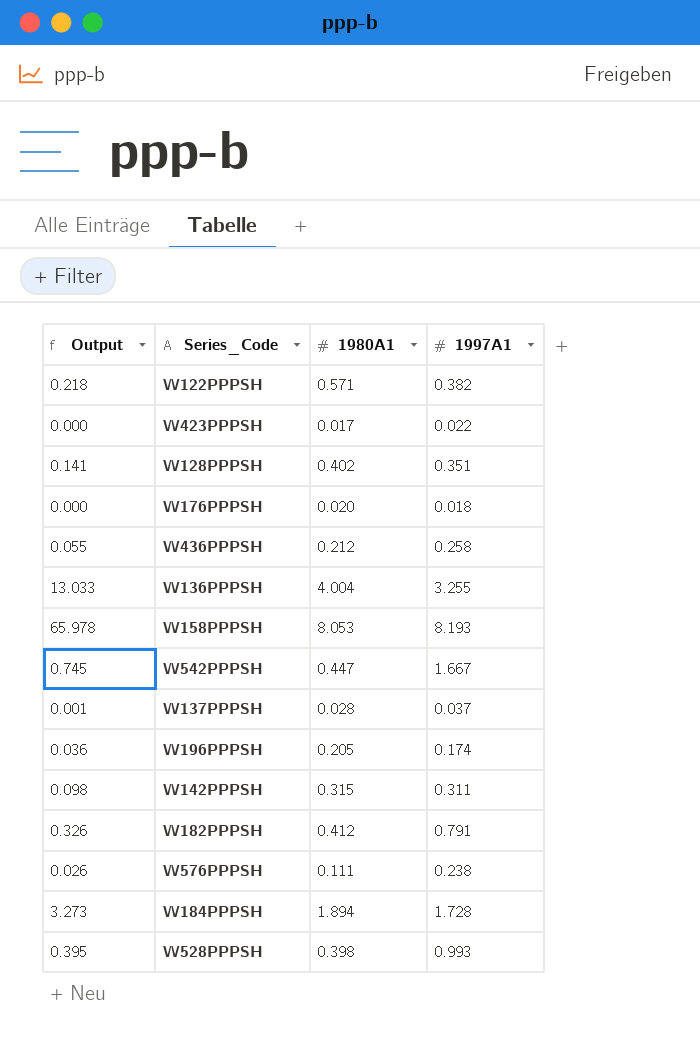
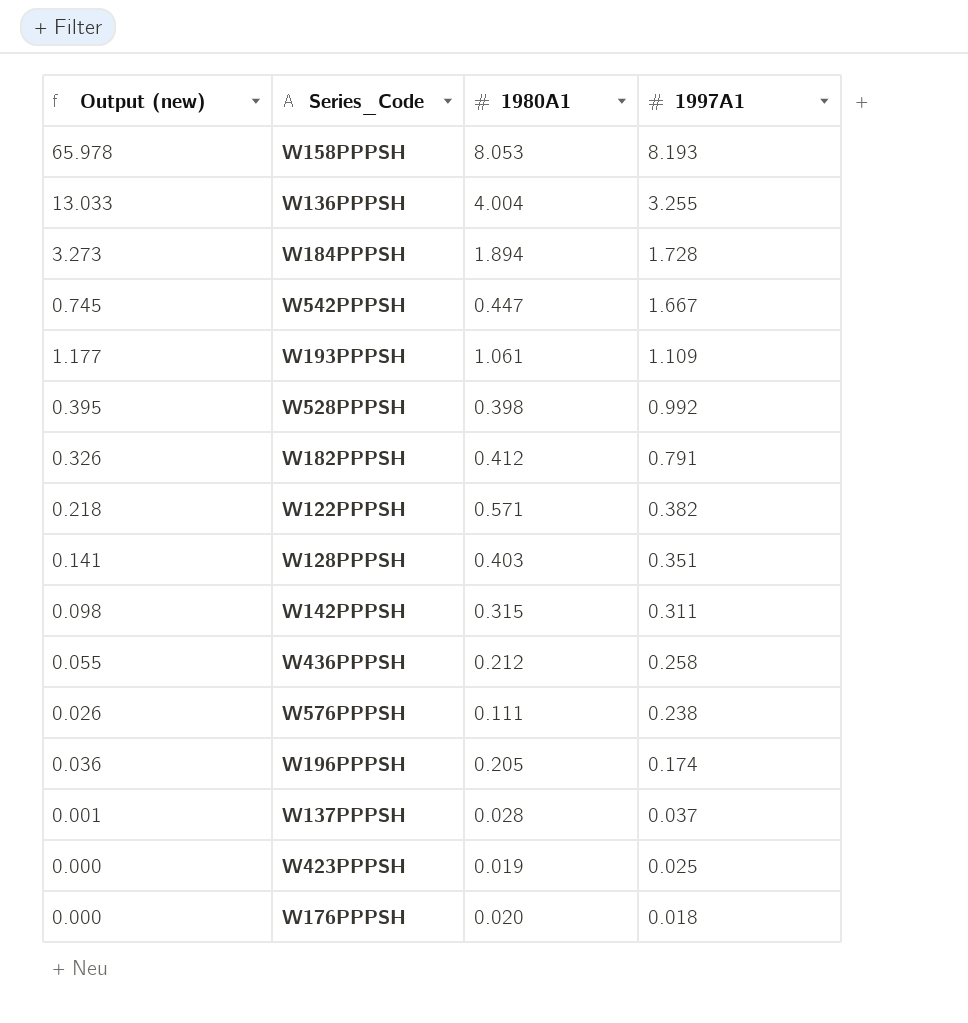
row order: none -> 1997A1 descending
column name: Output -> Output (new)
row W193PPPSH: none -> 1.177 | 1.061 | 1.109
W528PPPSH | 1997A1: 0.993 -> 0.992
W128PPPSH | 1980A1: 0.402 -> 0.403
W423PPPSH | 1980A1: 0.017 -> 0.019
W423PPPSH | 1997A1: 0.022 -> 0.025

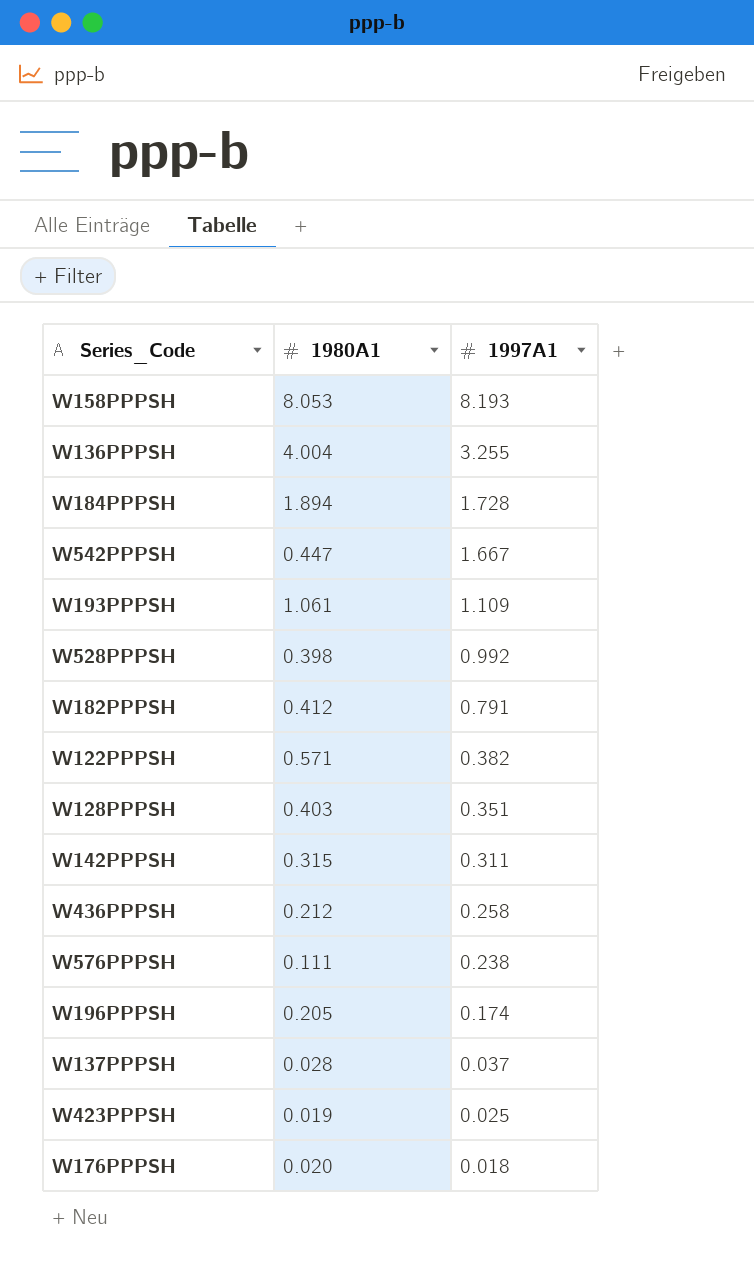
column Output (new) | formula: [1980A1] * [1997A1] -> none

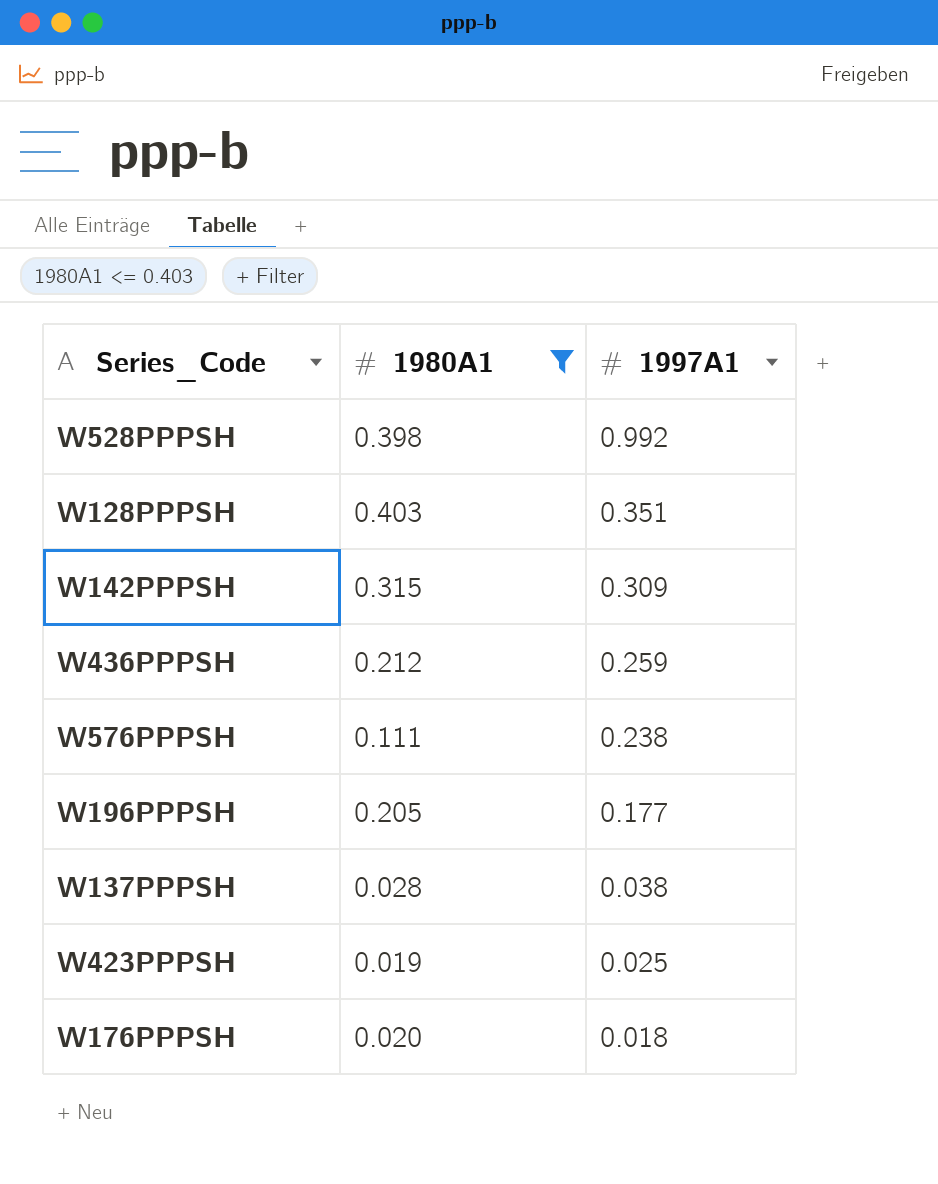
filter: none -> 1980A1 <= 0.403
W142PPPSH | 1997A1: 0.311 -> 0.309
W436PPPSH | 1997A1: 0.258 -> 0.259
W196PPPSH | 1997A1: 0.174 -> 0.177
W137PPPSH | 1997A1: 0.037 -> 0.038

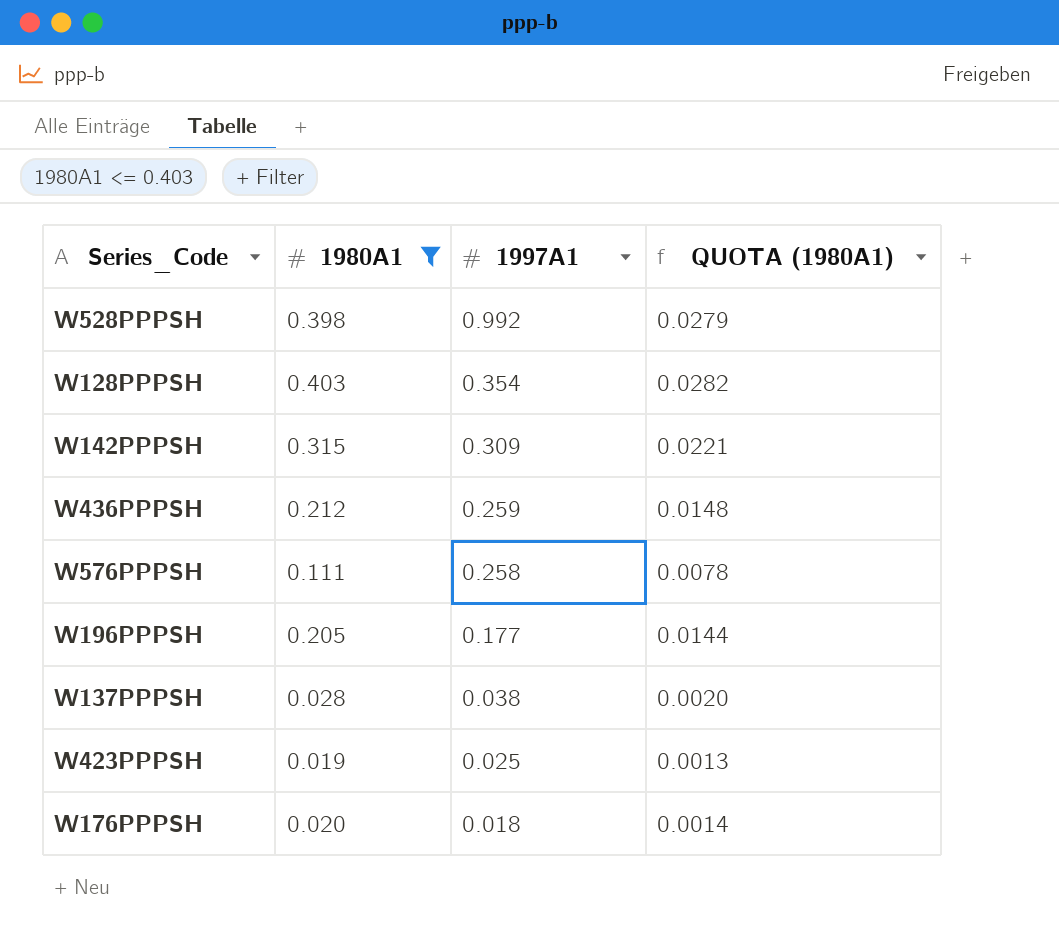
column QUOTA (1980A1) | formula: none -> [1980A1] * 0.07
W128PPPSH | 1997A1: 0.351 -> 0.354
W576PPPSH | 1997A1: 0.238 -> 0.258

